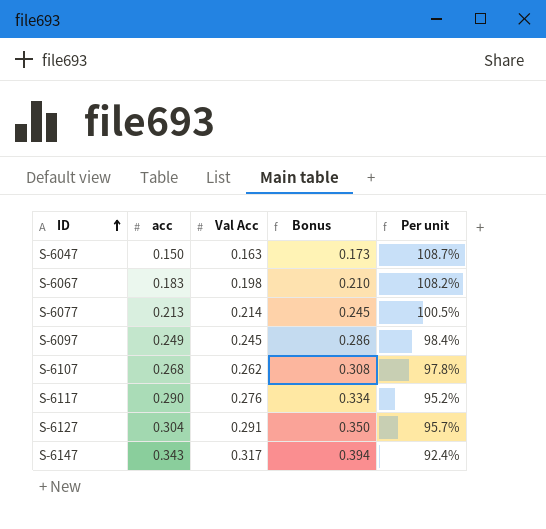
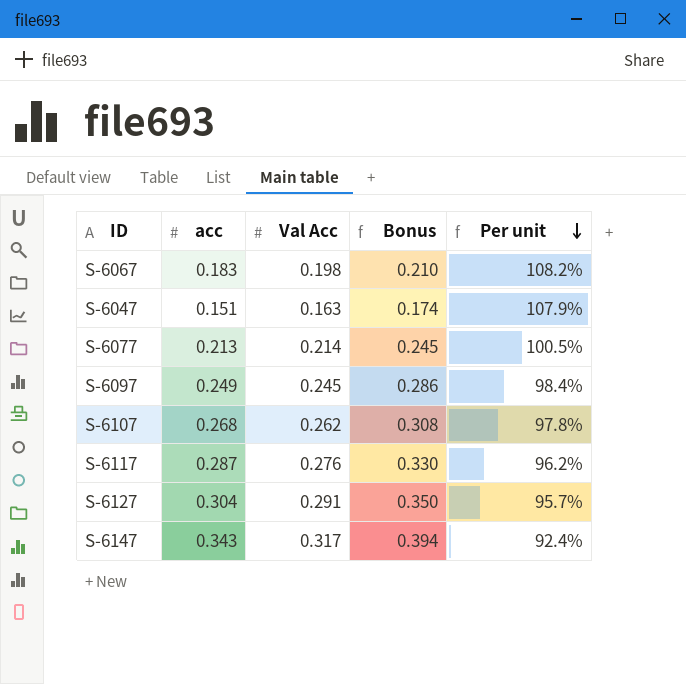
row order: ID ascending -> Per unit descending
S-6047 | acc: 0.150 -> 0.151
S-6047 | Bonus: 0.173 -> 0.174
S-6047 | Per unit: 108.7% -> 107.9%
S-6117 | acc: 0.290 -> 0.287
S-6117 | Bonus: 0.334 -> 0.330
S-6117 | Per unit: 95.2% -> 96.2%

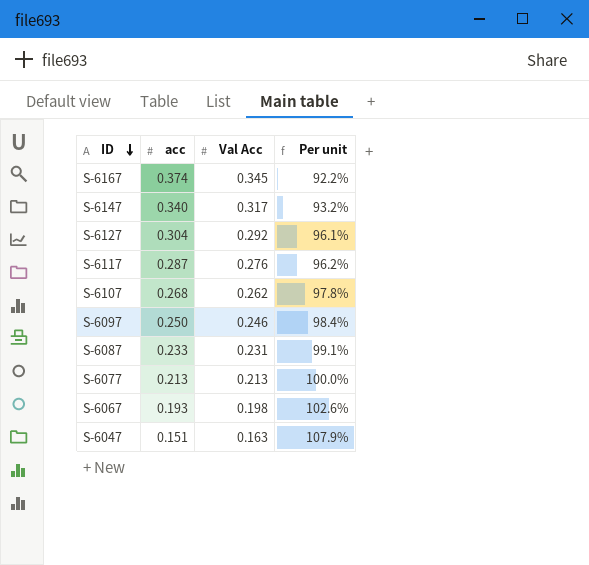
row order: Per unit descending -> ID descending
column Bonus | formula: [acc] * 1.15 -> none
row S-6167: none -> 0.374 | 0.345 | 92.2%
S-6147 | acc: 0.343 -> 0.340
S-6147 | Per unit: 92.4% -> 93.2%
S-6127 | Val Acc: 0.291 -> 0.292
S-6127 | Per unit: 95.7% -> 96.1%
S-6097 | acc: 0.249 -> 0.250
S-6097 | Val Acc: 0.245 -> 0.246
row S-6087: none -> 0.233 | 0.231 | 99.1%
S-6077 | Val Acc: 0.214 -> 0.213
S-6077 | Per unit: 100.5% -> 100.0%
S-6067 | acc: 0.183 -> 0.193
S-6067 | Per unit: 108.2% -> 102.6%

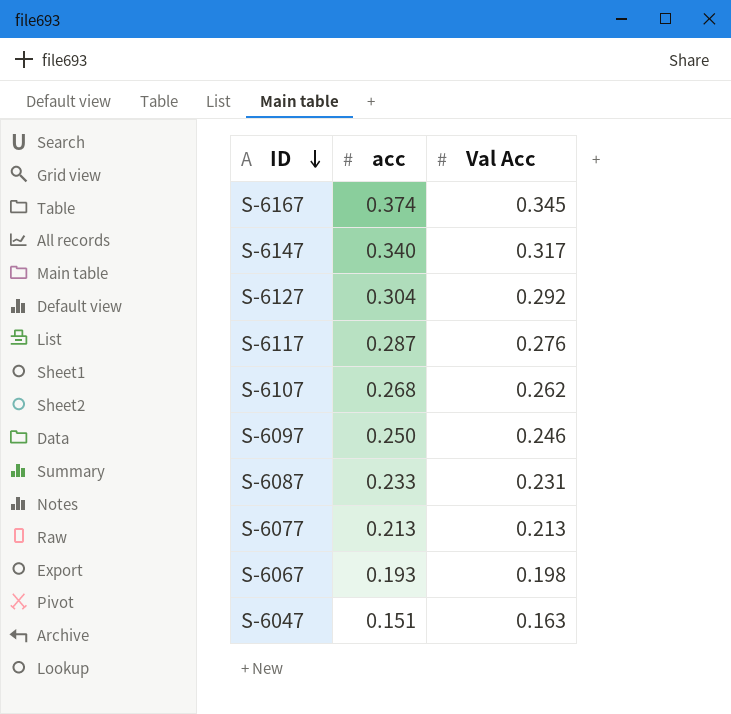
column Per unit | formula: [Val Acc] / [acc] -> none

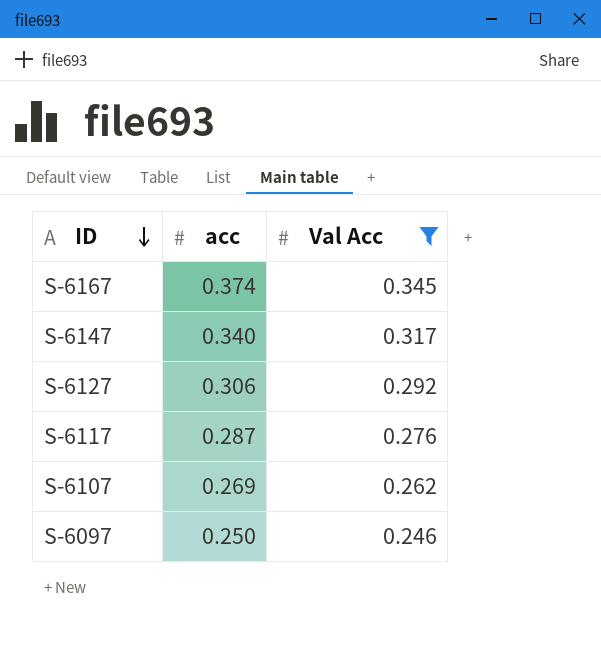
filter: none -> Val Acc >= 0.246
S-6127 | acc: 0.304 -> 0.306
S-6107 | acc: 0.268 -> 0.269

